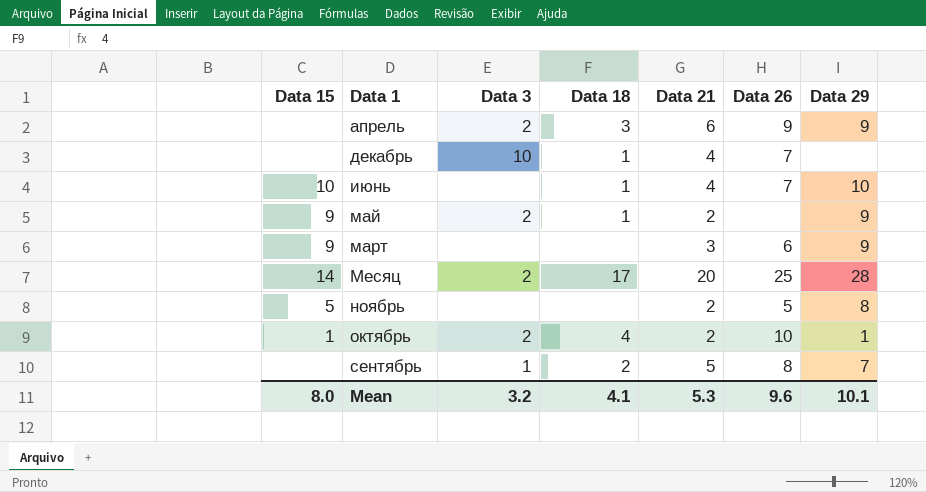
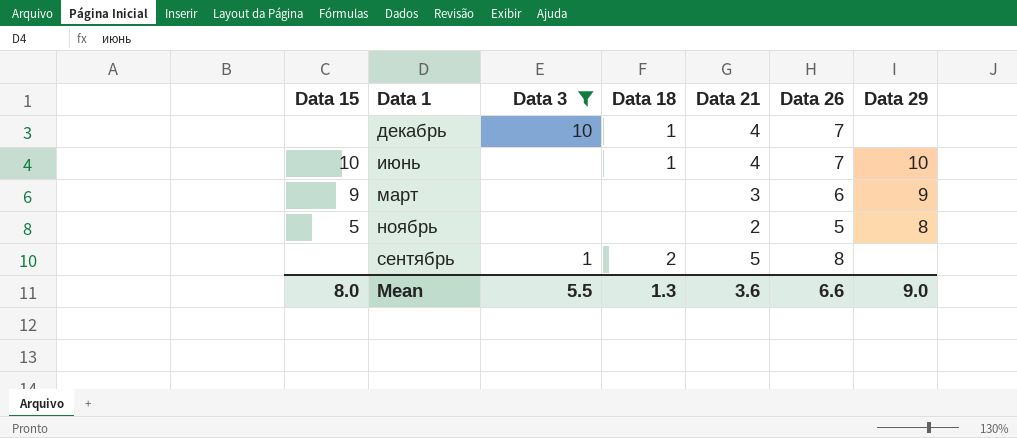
filter: none -> Data 3 != 2
сентябрь | Data 29: 7 -> none
Mean | Data 3: 3.2 -> 5.5
Mean | Data 18: 4.1 -> 1.3
Mean | Data 21: 5.3 -> 3.6
Mean | Data 26: 9.6 -> 6.6
Mean | Data 29: 10.1 -> 9.0

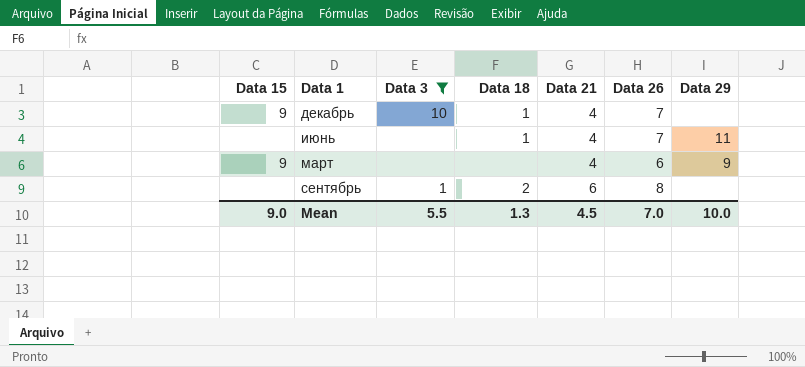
row ноябрь: 5 | none | none | 2 | 5 | 8 -> none
декабрь | Data 15: none -> 9
июнь | Data 15: 10 -> none
июнь | Data 29: 10 -> 11
март | Data 21: 3 -> 4
сентябрь | Data 21: 5 -> 6
Mean | Data 15: 8.0 -> 9.0
Mean | Data 21: 3.6 -> 4.5
Mean | Data 26: 6.6 -> 7.0
Mean | Data 29: 9.0 -> 10.0

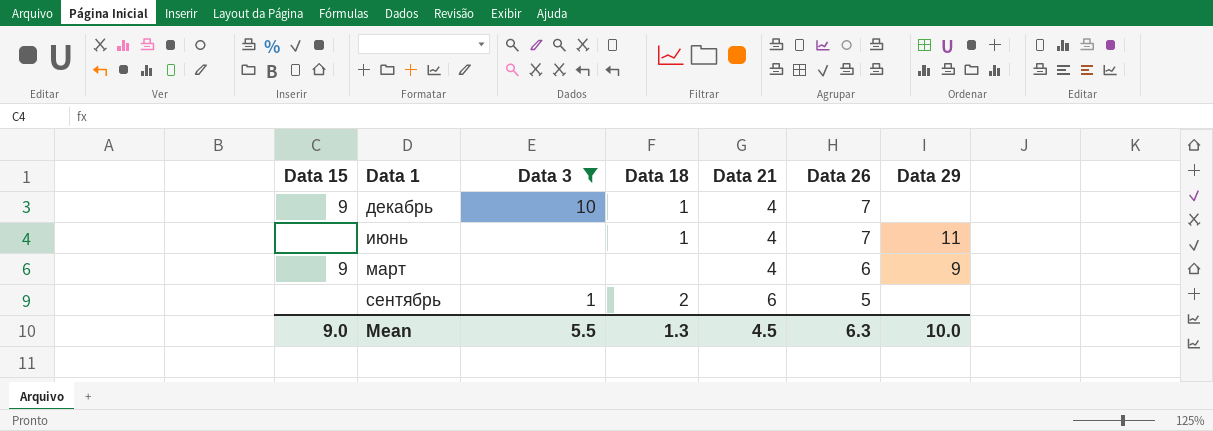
сентябрь | Data 26: 8 -> 5
Mean | Data 26: 7.0 -> 6.3

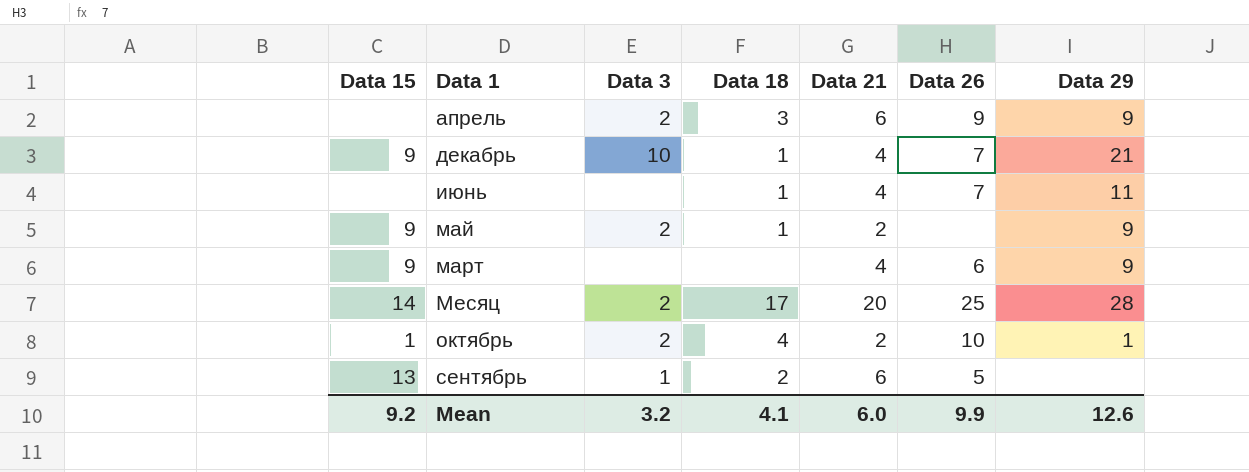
filter: Data 3 != 2 -> none
декабрь | Data 29: none -> 21
сентябрь | Data 15: none -> 13
Mean | Data 15: 9.0 -> 9.2
Mean | Data 3: 5.5 -> 3.2
Mean | Data 18: 1.3 -> 4.1
Mean | Data 21: 4.5 -> 6.0
Mean | Data 26: 6.3 -> 9.9
Mean | Data 29: 10.0 -> 12.6

